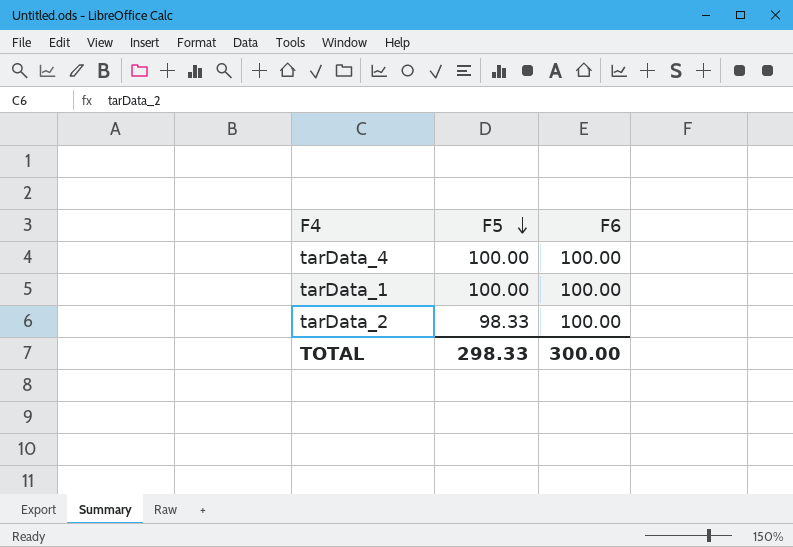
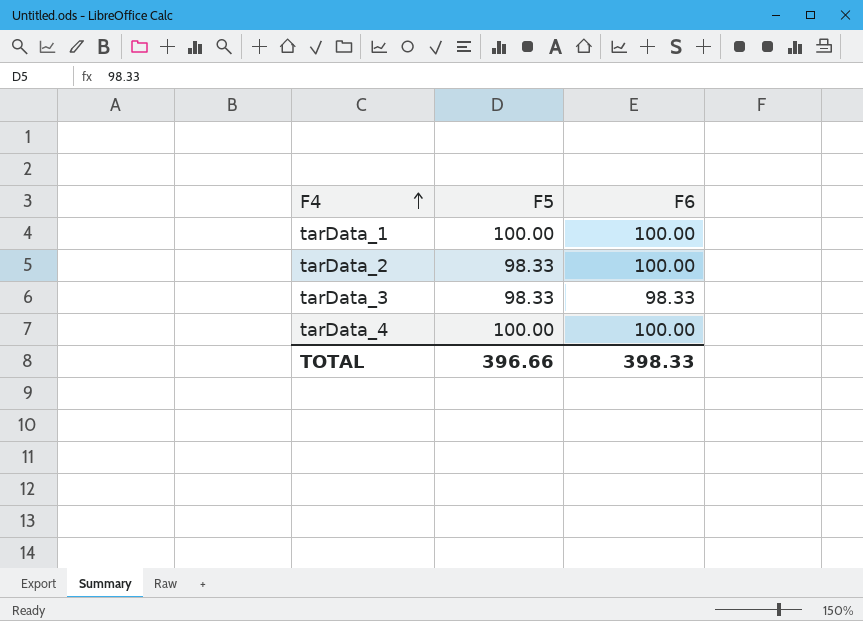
row order: F5 descending -> F4 ascending
row tarData_3: none -> 98.33 | 98.33
TOTAL | F5: 298.33 -> 396.66
TOTAL | F6: 300.00 -> 398.33

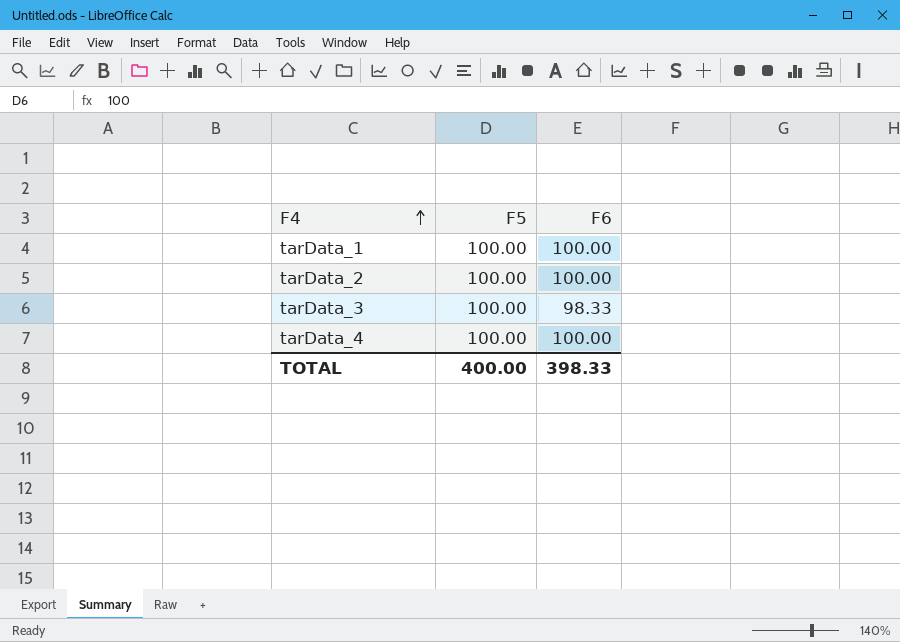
tarData_2 | F5: 98.33 -> 100.00
tarData_3 | F5: 98.33 -> 100.00
TOTAL | F5: 396.66 -> 400.00

